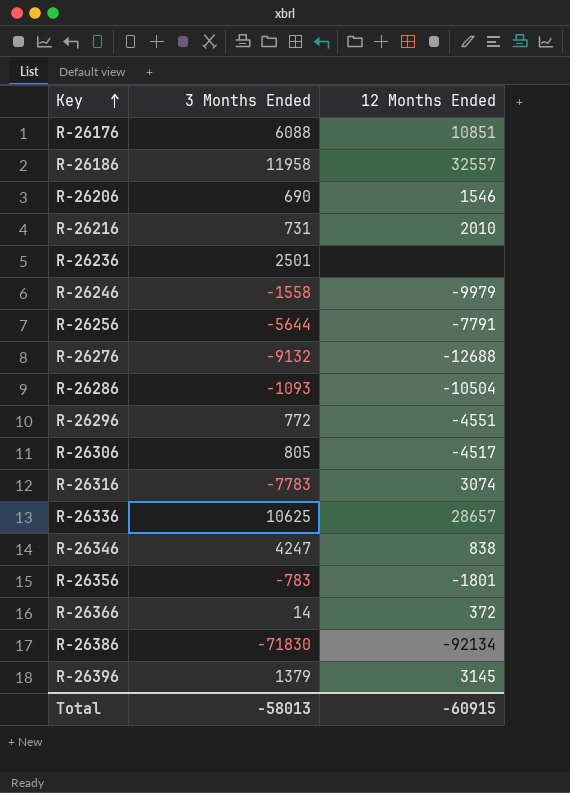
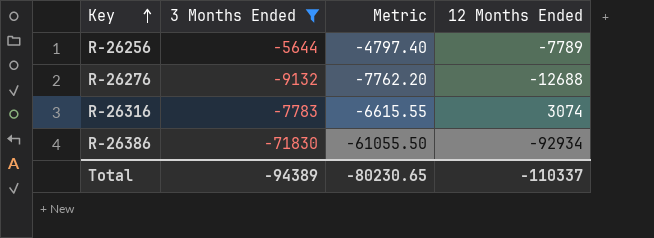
filter: none -> 3 Months Ended <= -5644
column Metric | formula: none -> [3 Months Ended] * 0.85
R-26256 | 12 Months Ended: -7791 -> -7789
R-26386 | 12 Months Ended: -92134 -> -92934
Total | 3 Months Ended: -58013 -> -94389
Total | 12 Months Ended: -60915 -> -110337

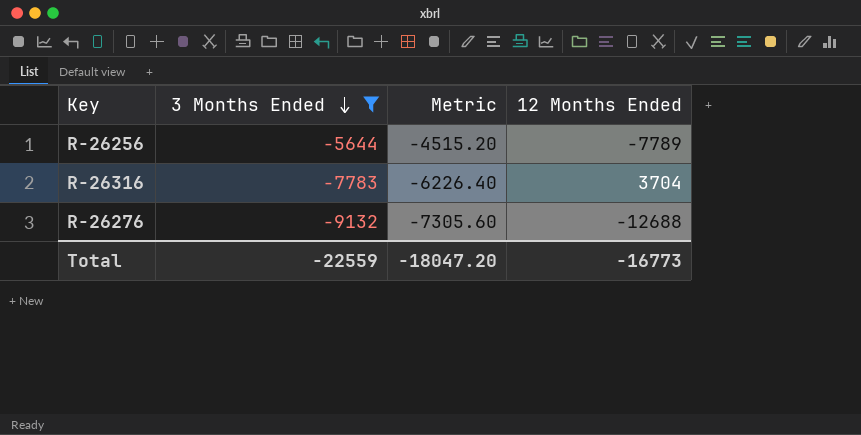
row order: Key ascending -> 3 Months Ended descending
column Metric | formula: [3 Months Ended] * 0.85 -> [3 Months Ended] * 0.8
row R-26386: -71830 | -61055.50 | -92934 -> none
R-26316 | 12 Months Ended: 3074 -> 3704
Total | 3 Months Ended: -94389 -> -22559
Total | Metric: -80230.65 -> -18047.20
Total | 12 Months Ended: -110337 -> -16773

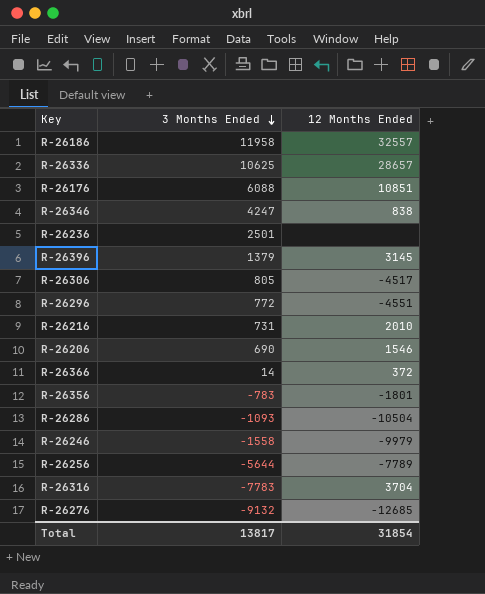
filter: 3 Months Ended <= -5644 -> none
column Metric | formula: [3 Months Ended] * 0.8 -> none
R-26276 | 12 Months Ended: -12688 -> -12685
Total | 3 Months Ended: -22559 -> 13817
Total | 12 Months Ended: -16773 -> 31854

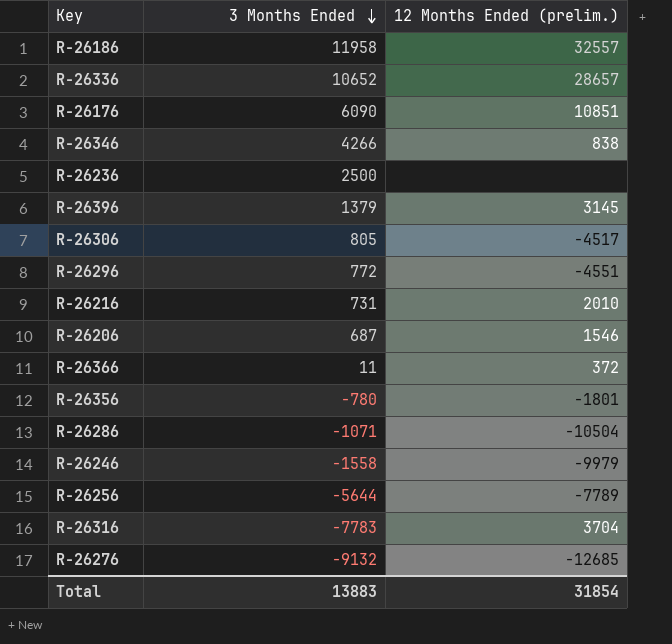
column name: 12 Months Ended -> 12 Months Ended (prelim.)
R-26336 | 3 Months Ended: 10625 -> 10652
R-26176 | 3 Months Ended: 6088 -> 6090
R-26346 | 3 Months Ended: 4247 -> 4266
R-26236 | 3 Months Ended: 2501 -> 2500
R-26206 | 3 Months Ended: 690 -> 687
R-26366 | 3 Months Ended: 14 -> 11
R-26356 | 3 Months Ended: -783 -> -780
R-26286 | 3 Months Ended: -1093 -> -1071
Total | 3 Months Ended: 13817 -> 13883

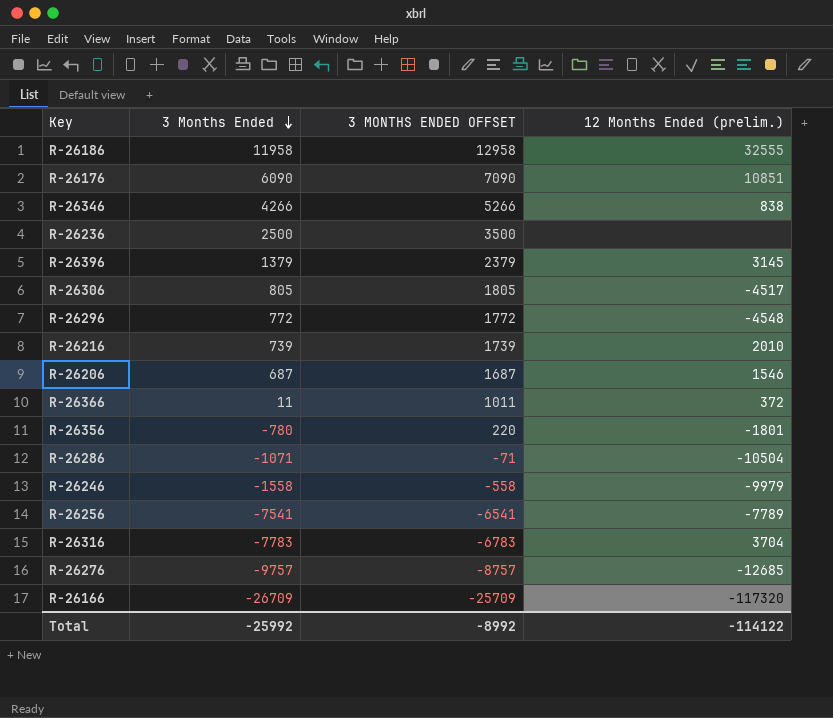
column 3 MONTHS ENDED OFFSET | formula: none -> [3 Months Ended] + 1000
row R-26336: 10652 | 28657 -> none
R-26186 | 12 Months Ended (prelim.): 32557 -> 32555
R-26296 | 12 Months Ended (prelim.): -4551 -> -4548
R-26216 | 3 Months Ended: 731 -> 739
R-26256 | 3 Months Ended: -5644 -> -7541
R-26276 | 3 Months Ended: -9132 -> -9757
row R-26166: none -> -26709 | -25709 | -117320
Total | 3 Months Ended: 13883 -> -25992
Total | 12 Months Ended (prelim.): 31854 -> -114122

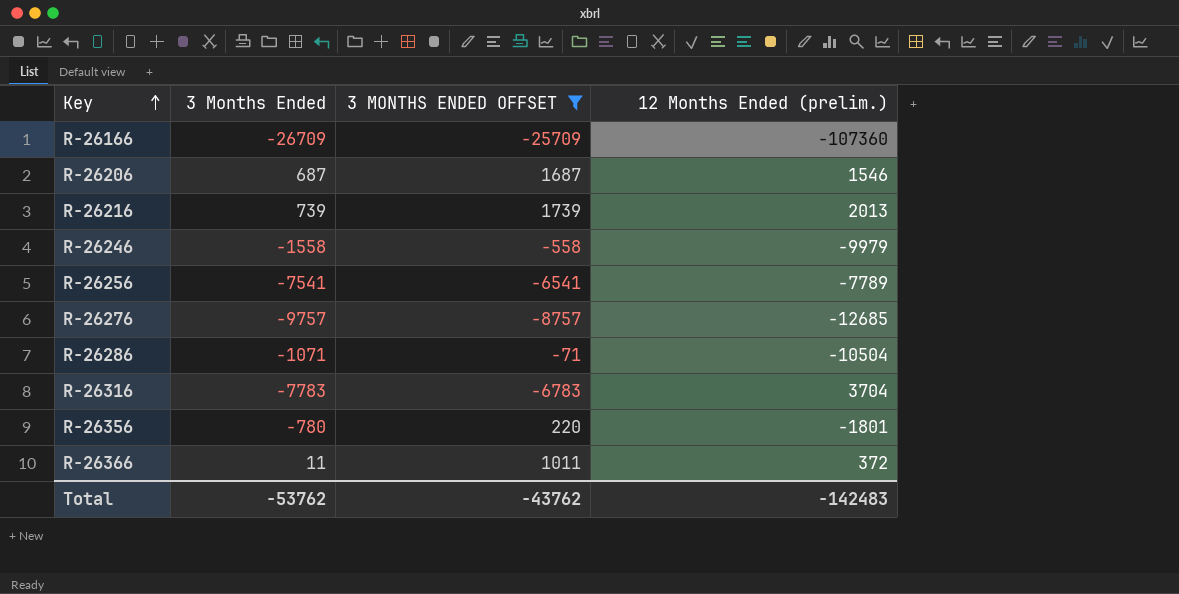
filter: none -> 3 MONTHS ENDED OFFSET <= 1739
row order: 3 Months Ended descending -> Key ascending
R-26166 | 12 Months Ended (prelim.): -117320 -> -107360
R-26216 | 12 Months Ended (prelim.): 2010 -> 2013
Total | 3 Months Ended: -25992 -> -53762
Total | 3 MONTHS ENDED OFFSET: -8992 -> -43762
Total | 12 Months Ended (prelim.): -114122 -> -142483

